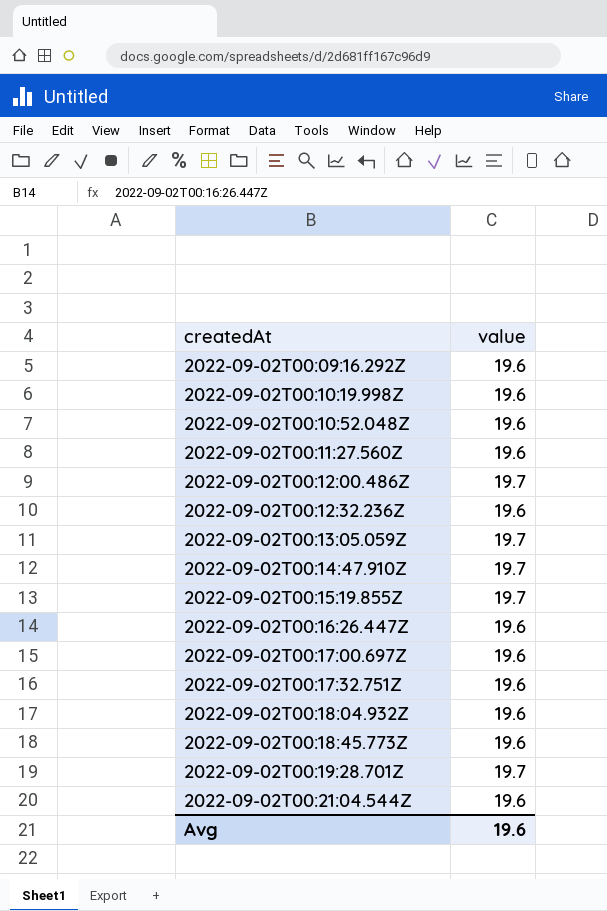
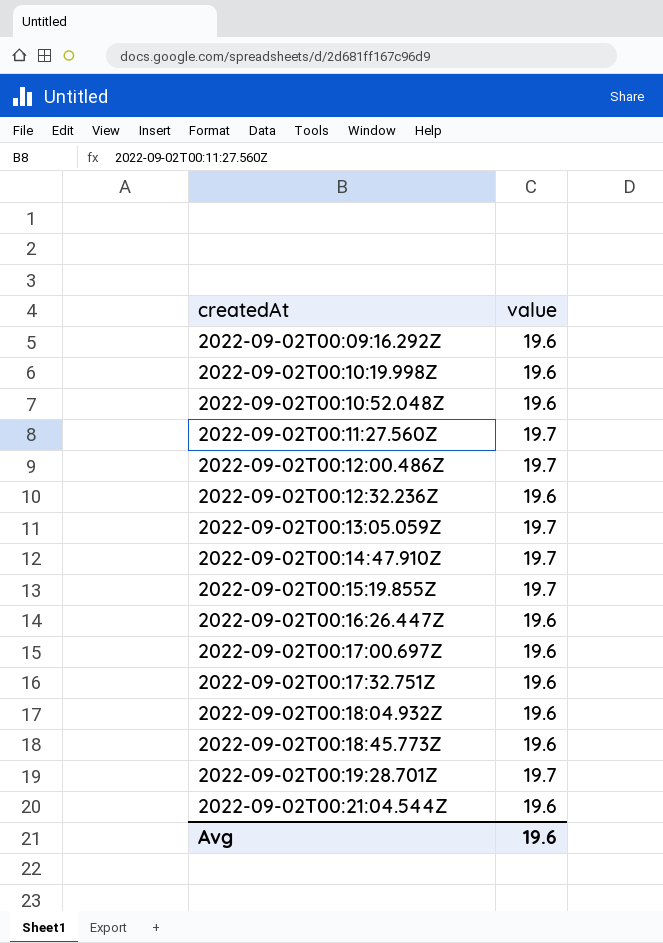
2022-09-02T00:11:27.560Z | value: 19.6 -> 19.7

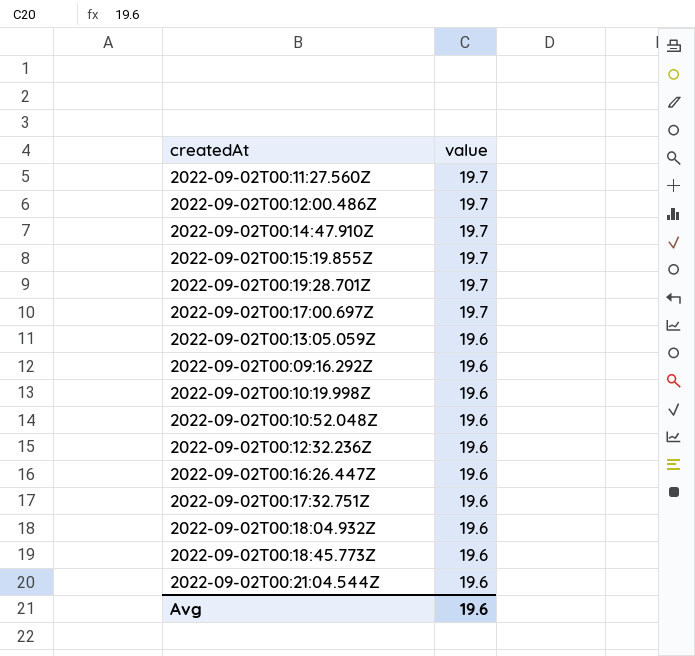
row order: createdAt ascending -> value descending
2022-09-02T00:17:00.697Z | value: 19.6 -> 19.7
2022-09-02T00:13:05.059Z | value: 19.7 -> 19.6

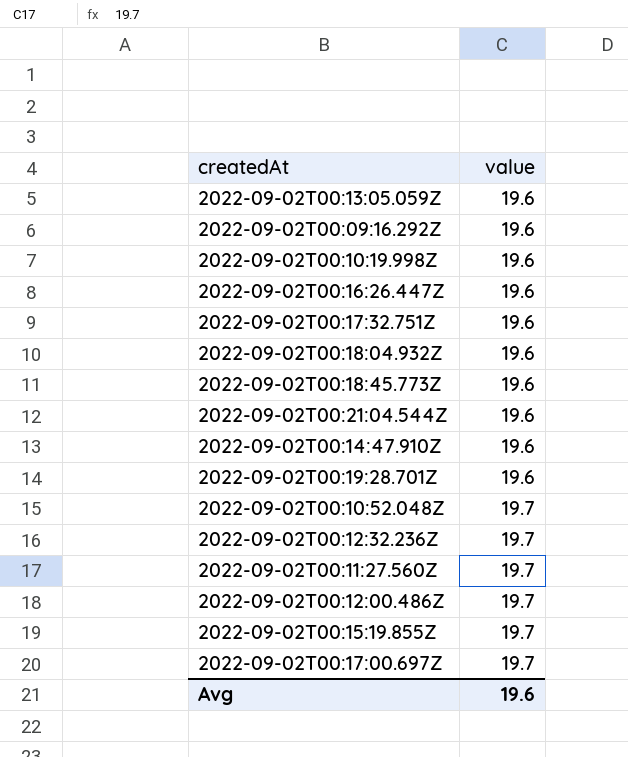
row order: value descending -> value ascending
2022-09-02T00:14:47.910Z | value: 19.7 -> 19.6
2022-09-02T00:19:28.701Z | value: 19.7 -> 19.6
2022-09-02T00:10:52.048Z | value: 19.6 -> 19.7
2022-09-02T00:12:32.236Z | value: 19.6 -> 19.7

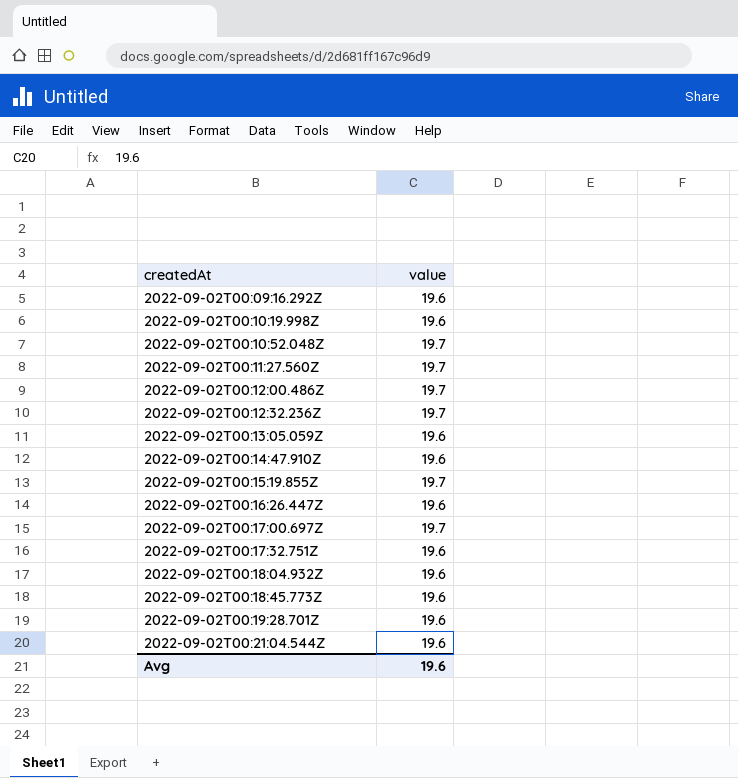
row order: value ascending -> createdAt ascending

